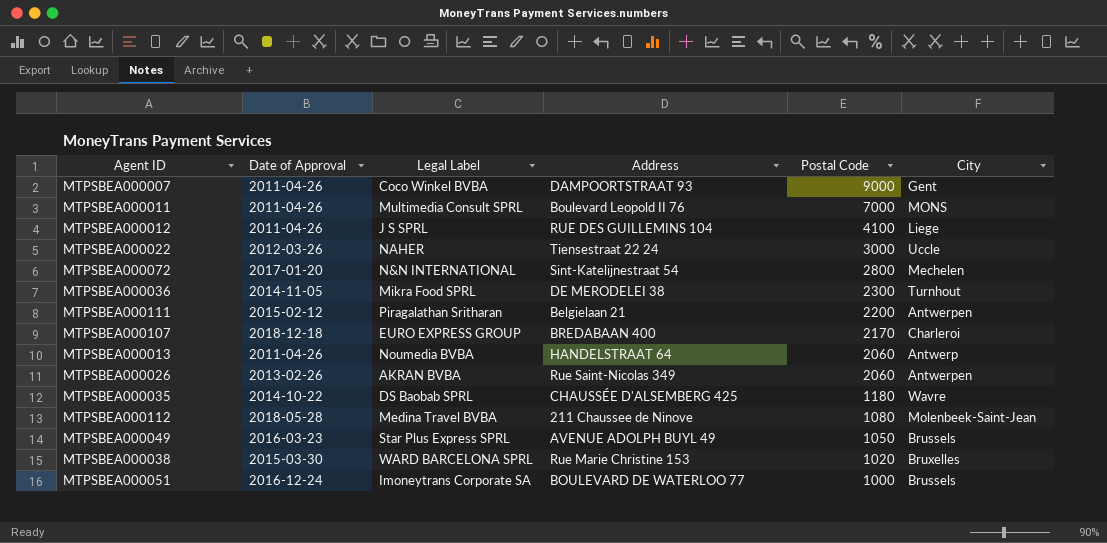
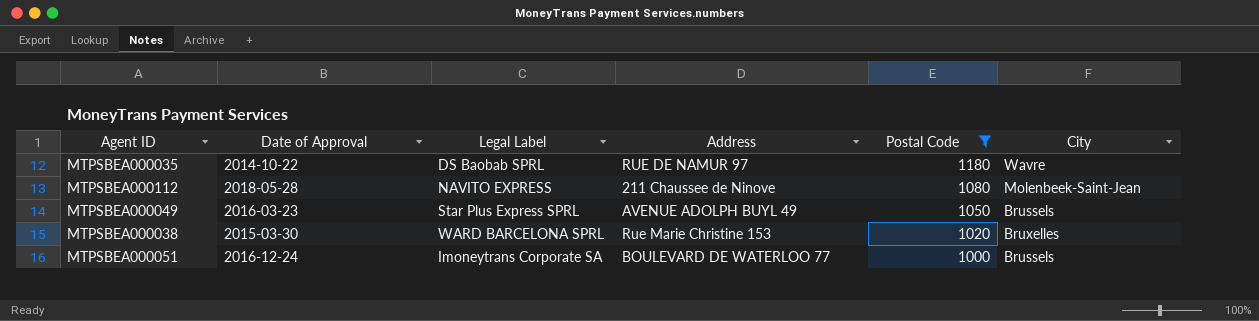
filter: none -> Postal Code <= 1180
MTPSBEA000035 | Address: CHAUSSÉE D'ALSEMBERG 425 -> RUE DE NAMUR 97
MTPSBEA000112 | Legal Label: Medina Travel BVBA -> NAVITO EXPRESS

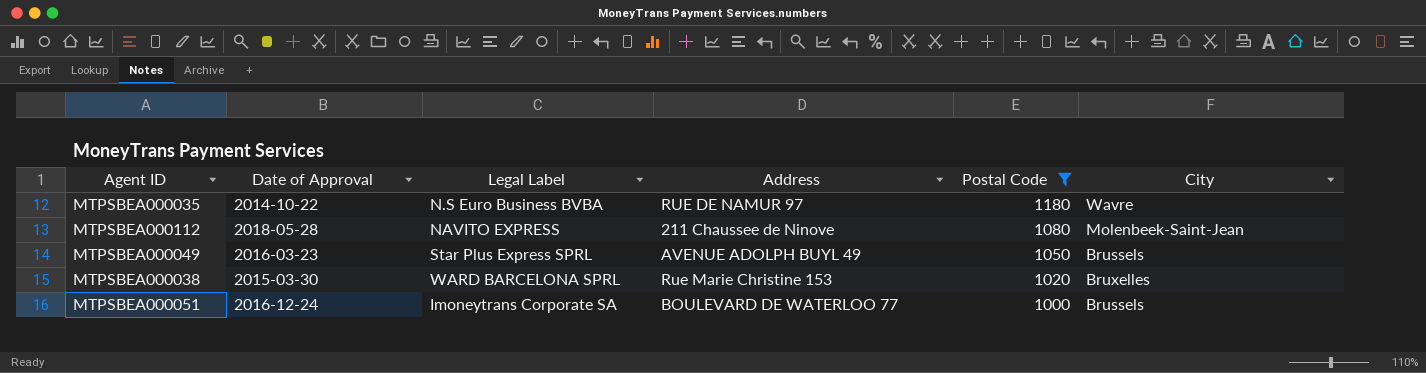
MTPSBEA000035 | Legal Label: DS Baobab SPRL -> N.S Euro Business BVBA

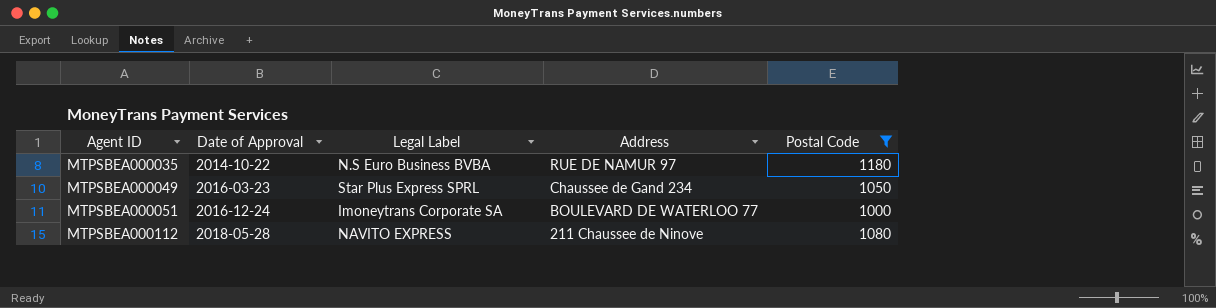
row order: Postal Code descending -> Agent ID ascending
column City | position: 6 -> none
row MTPSBEA000038: 2015-03-30 | WARD BARCELONA SPRL | Rue Marie Christine 153 | 1020 | Bruxelles -> none
MTPSBEA000049 | Address: AVENUE ADOLPH BUYL 49 -> Chaussee de Gand 234

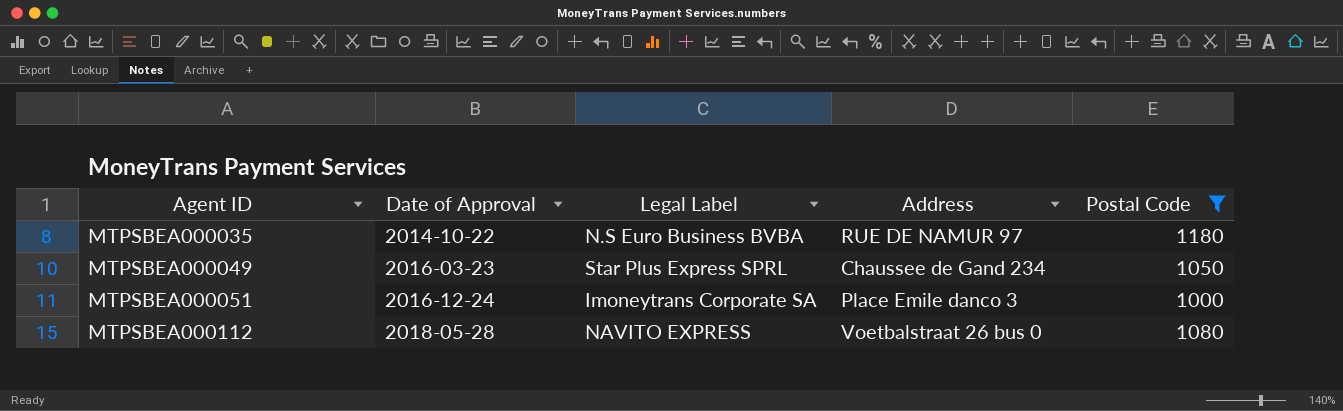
MTPSBEA000051 | Address: BOULEVARD DE WATERLOO 77 -> Place Emile danco 3
MTPSBEA000112 | Address: 211 Chaussee de Ninove -> Voetbalstraat 26 bus 0

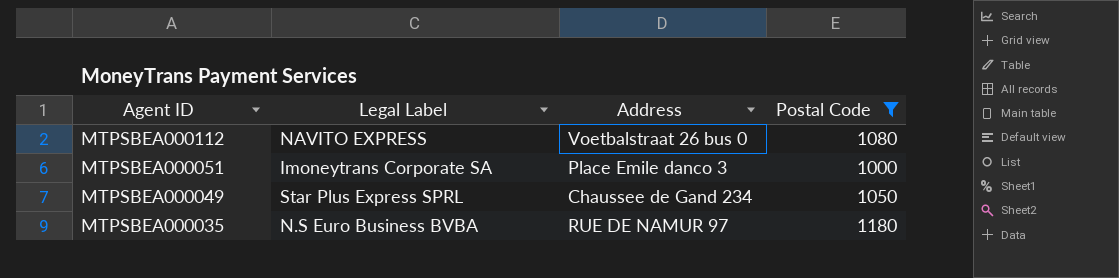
row order: Agent ID ascending -> Agent ID descending
column Date of Approval | position: 2 -> none

